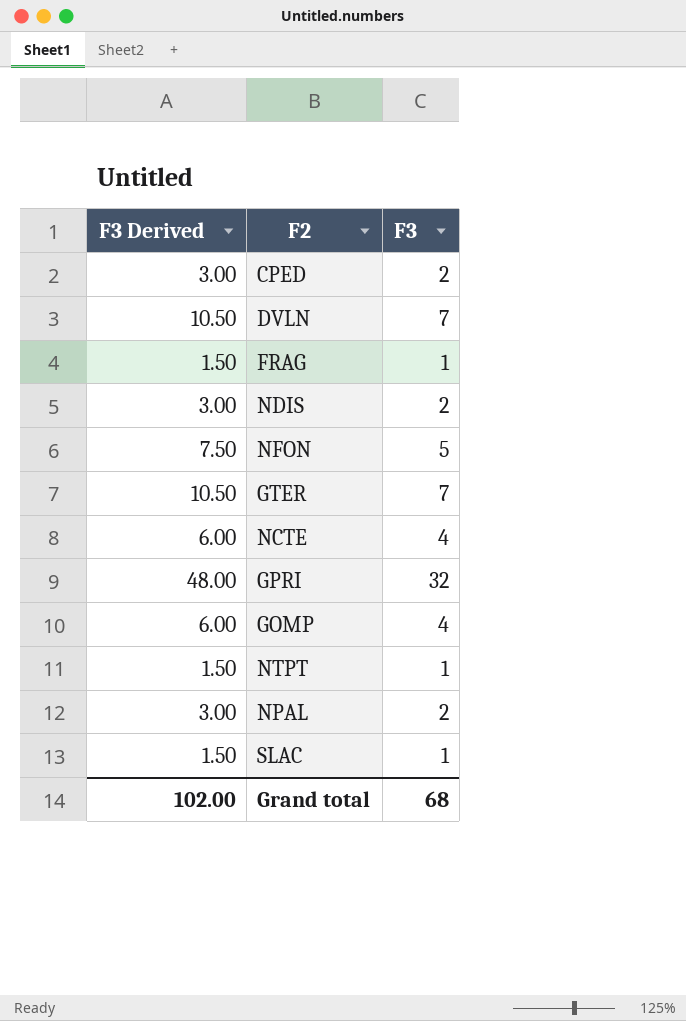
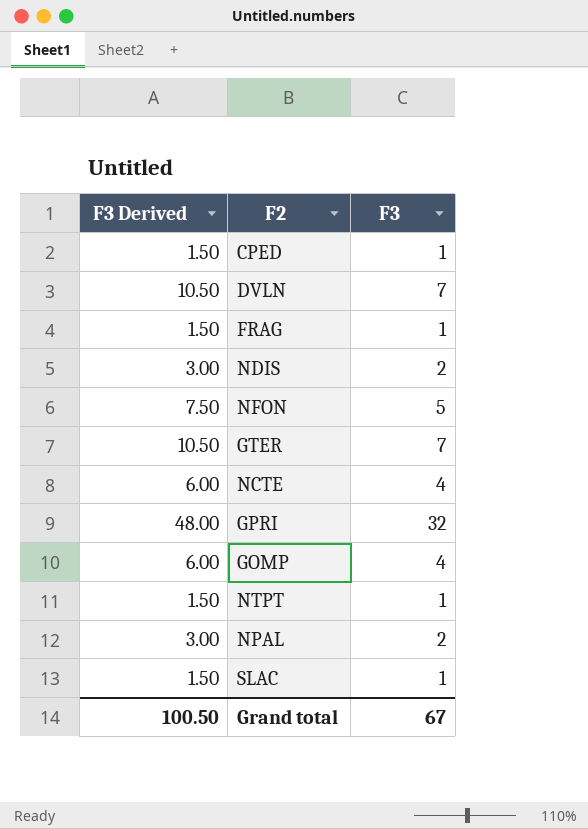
CPED | F3 Derived: 3.00 -> 1.50
CPED | F3: 2 -> 1
Grand total | F3 Derived: 102.00 -> 100.50
Grand total | F3: 68 -> 67

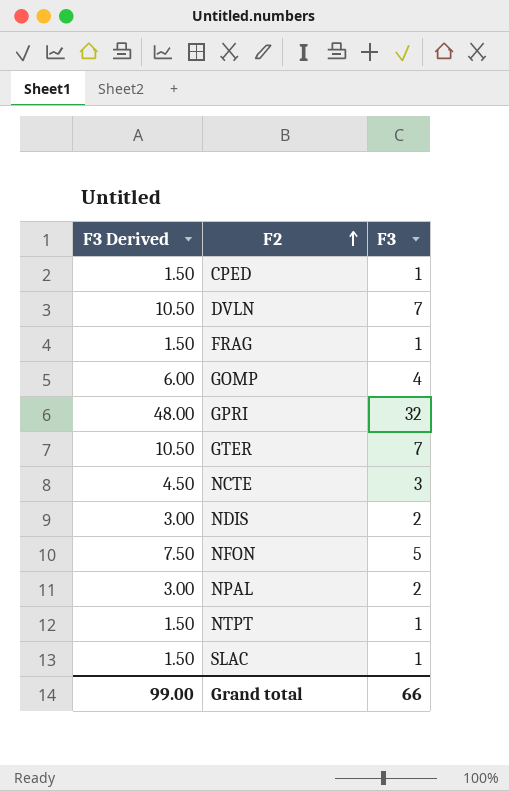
row order: none -> F2 ascending
NCTE | F3 Derived: 6.00 -> 4.50
NCTE | F3: 4 -> 3
Grand total | F3 Derived: 100.50 -> 99.00
Grand total | F3: 67 -> 66

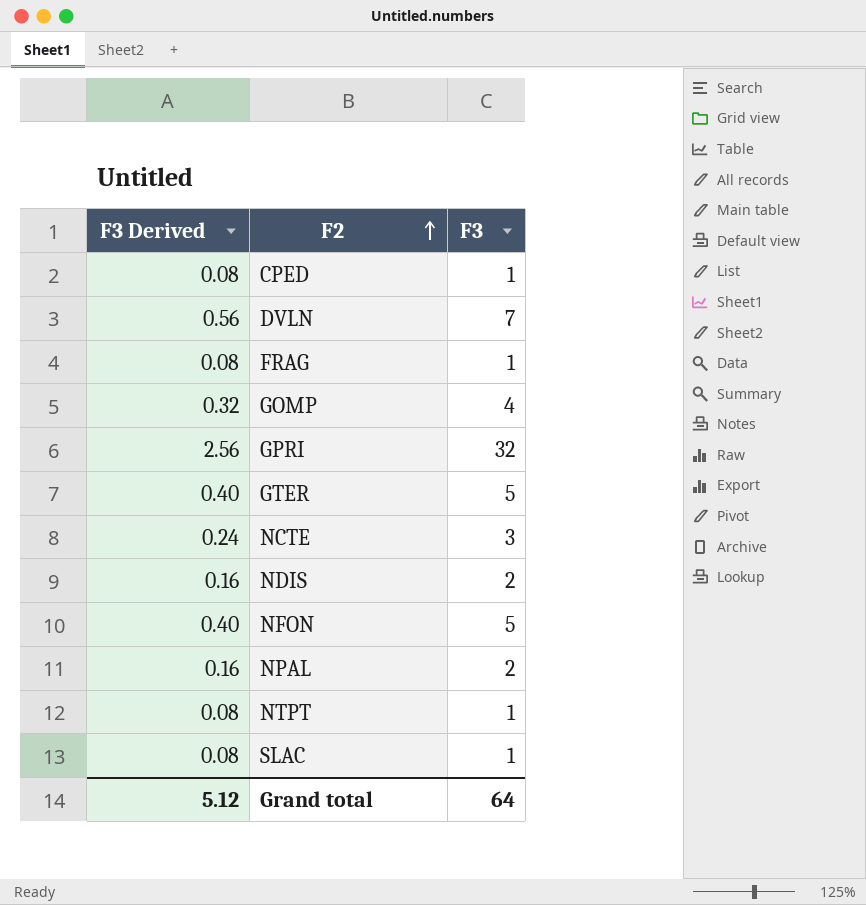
column F3 Derived | formula: [F3] * 1.5 -> [F3] * 0.08
GTER | F3: 7 -> 5
Grand total | F3 Derived: 99.00 -> 5.12
Grand total | F3: 66 -> 64

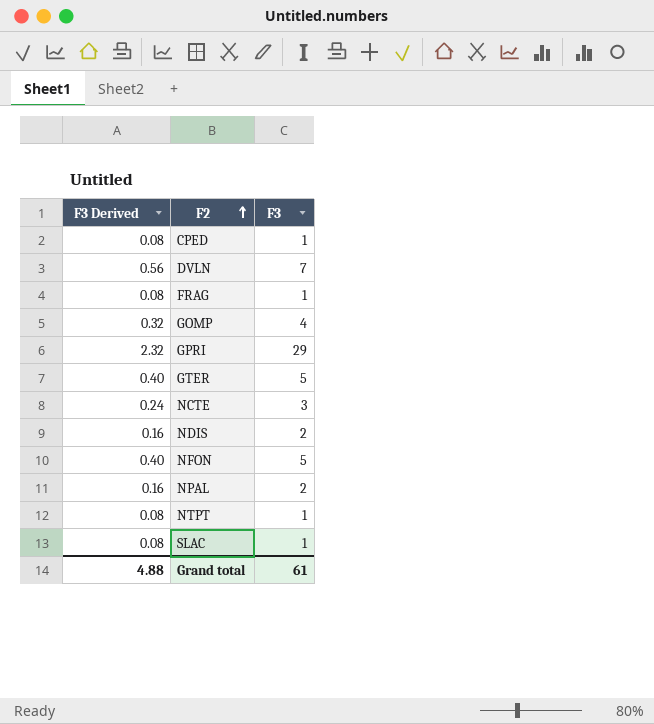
GPRI | F3 Derived: 2.56 -> 2.32
GPRI | F3: 32 -> 29
Grand total | F3 Derived: 5.12 -> 4.88
Grand total | F3: 64 -> 61

